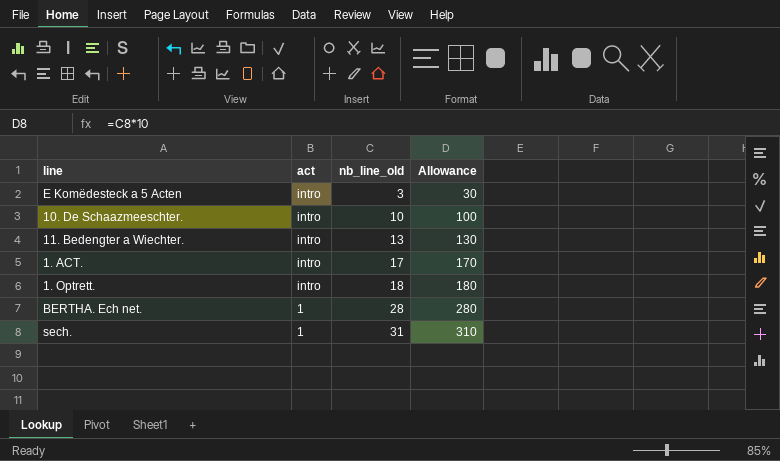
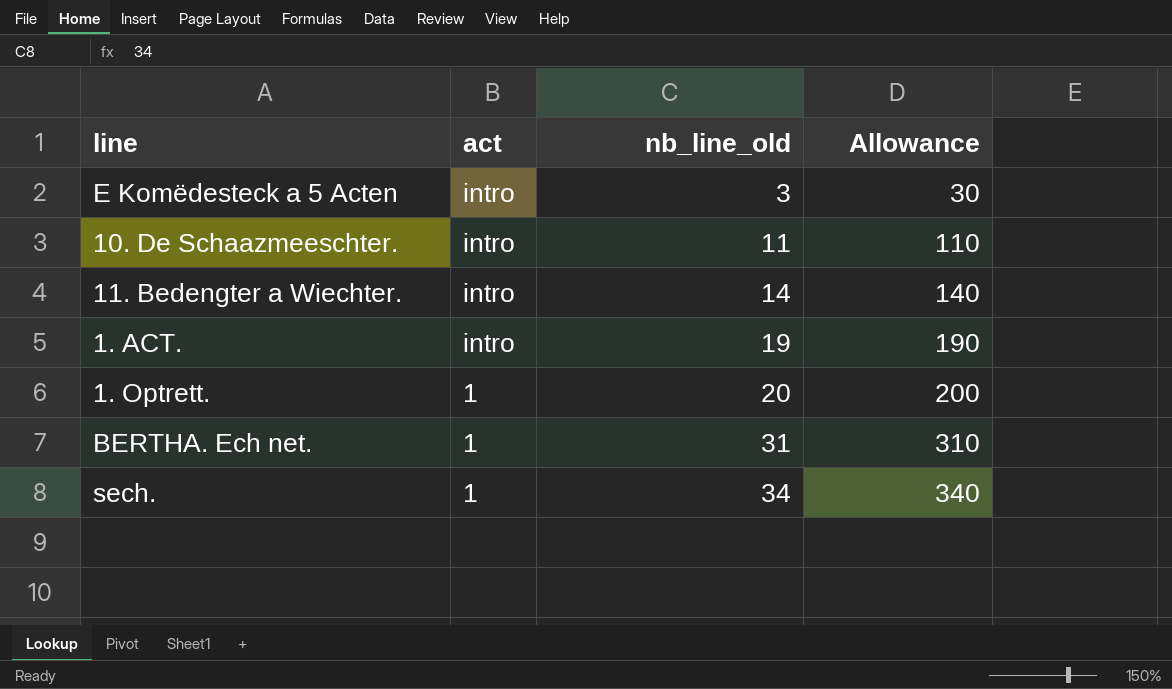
10. De Schaazmeeschter. | nb_line_old: 10 -> 11
10. De Schaazmeeschter. | Allowance: 100 -> 110
11. Bedengter a Wiechter. | nb_line_old: 13 -> 14
11. Bedengter a Wiechter. | Allowance: 130 -> 140
1. ACT. | nb_line_old: 17 -> 19
1. ACT. | Allowance: 170 -> 190
1. Optrett. | act: intro -> 1
1. Optrett. | nb_line_old: 18 -> 20
1. Optrett. | Allowance: 180 -> 200
BERTHA. Ech net. | nb_line_old: 28 -> 31
BERTHA. Ech net. | Allowance: 280 -> 310
sech. | nb_line_old: 31 -> 34
sech. | Allowance: 310 -> 340

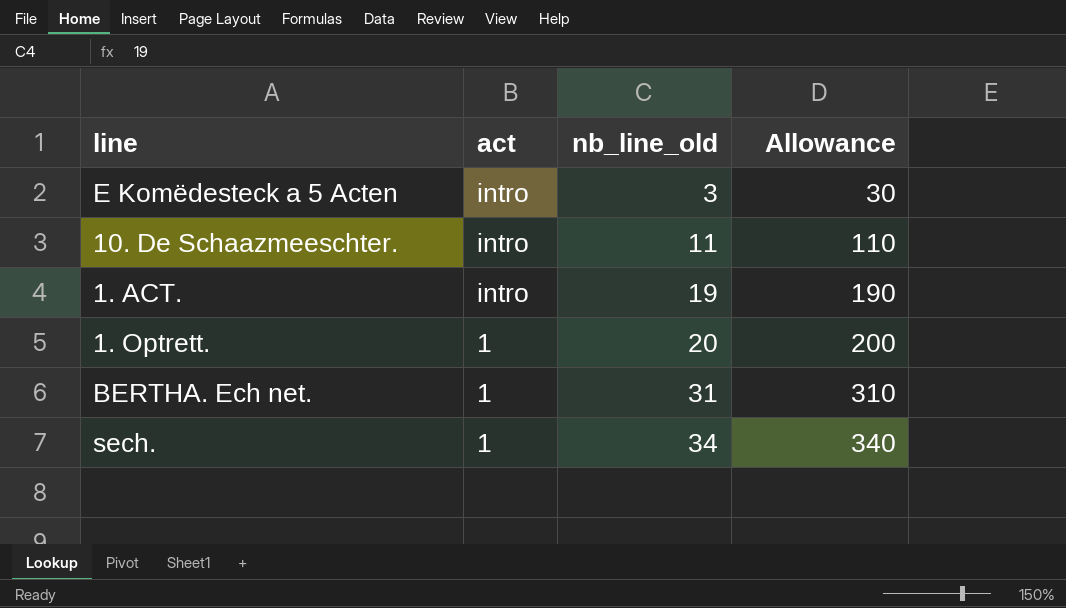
row 11. Bedengter a Wiechter.: intro | 14 | 140 -> none

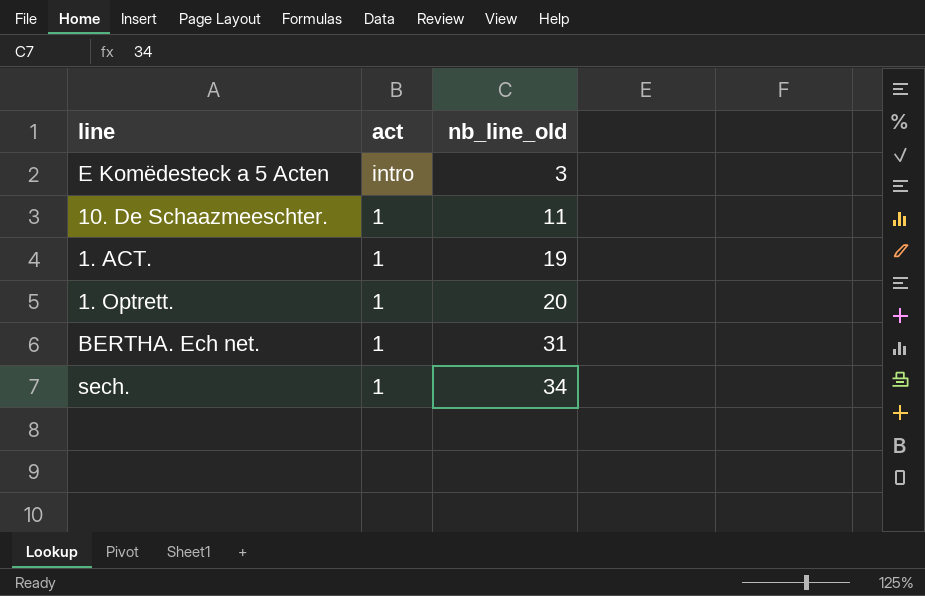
column Allowance | formula: [nb_line_old] * 10 -> none
10. De Schaazmeeschter. | act: intro -> 1
1. ACT. | act: intro -> 1

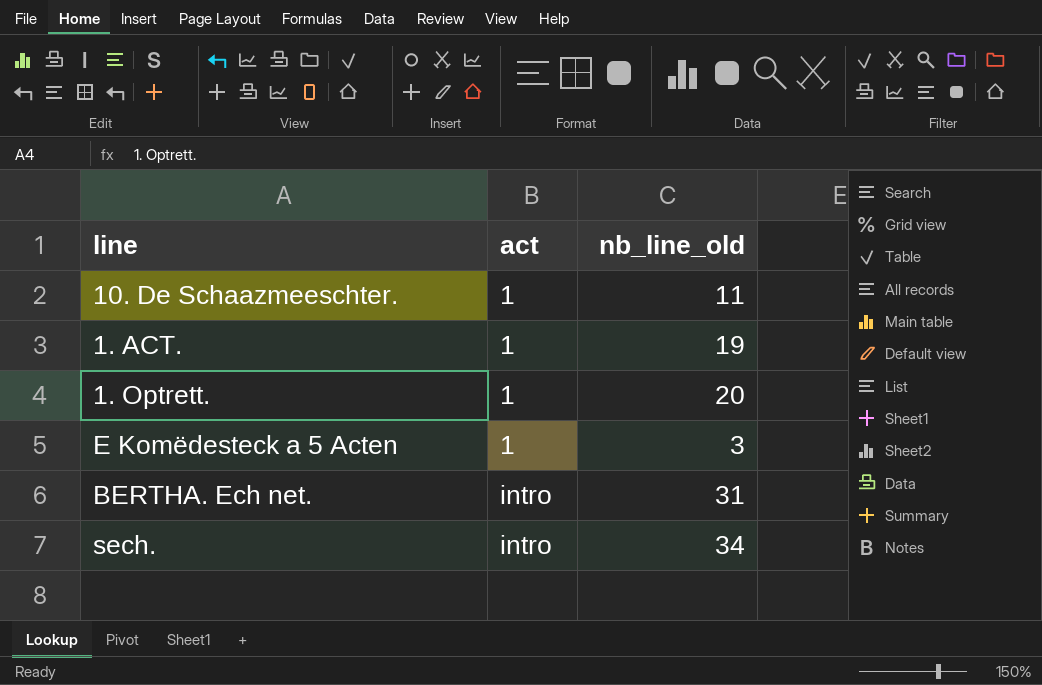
row order: act descending -> act ascending
E Komëdesteck a 5 Acten | act: intro -> 1
BERTHA. Ech net. | act: 1 -> intro
sech. | act: 1 -> intro

